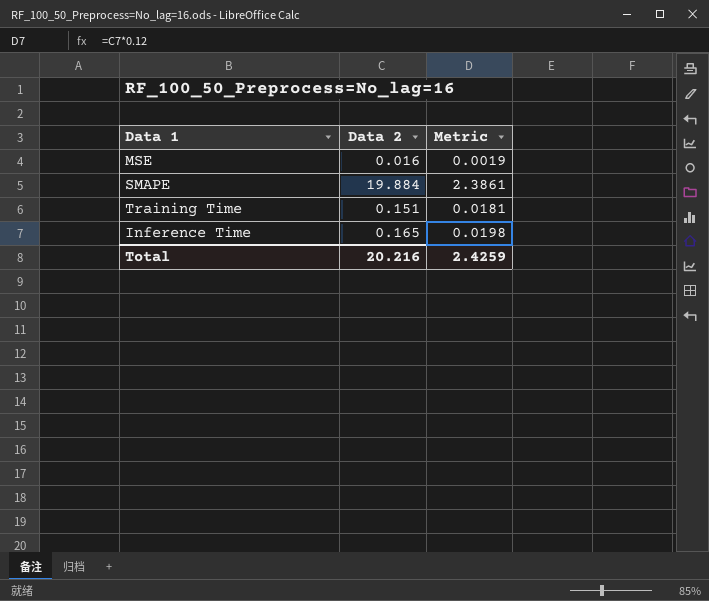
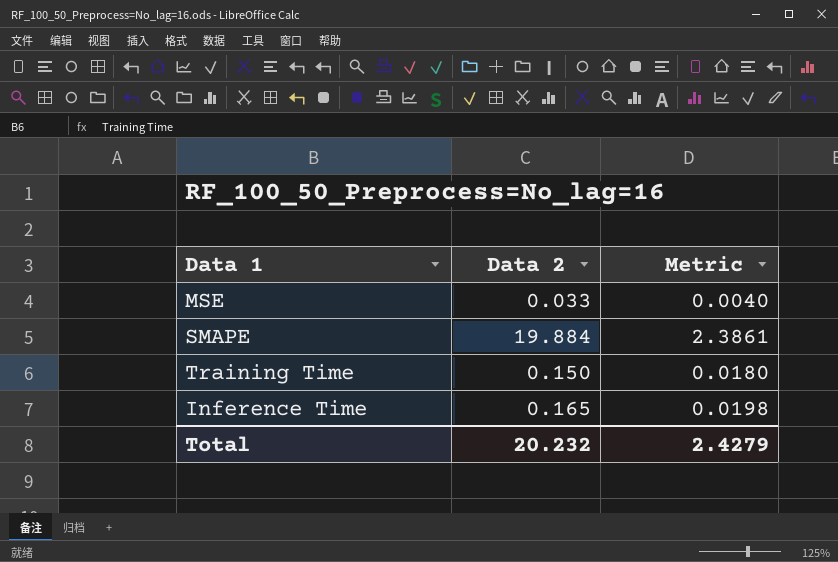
MSE | Data 2: 0.016 -> 0.033
MSE | Metric: 0.0019 -> 0.0040
Training Time | Data 2: 0.151 -> 0.150
Training Time | Metric: 0.0181 -> 0.0180
Total | Data 2: 20.216 -> 20.232
Total | Metric: 2.4259 -> 2.4279

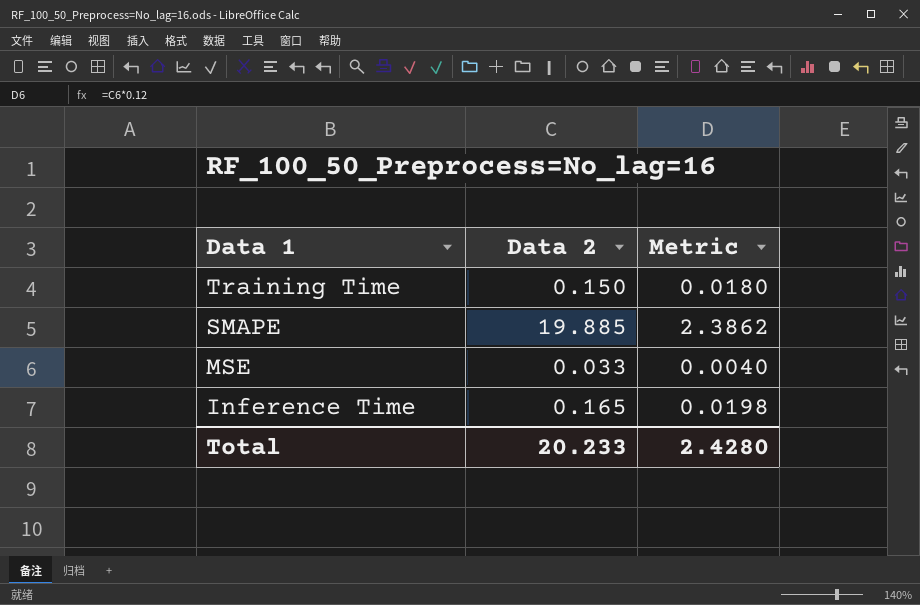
row order: none -> Data 1 descending
SMAPE | Data 2: 19.884 -> 19.885
SMAPE | Metric: 2.3861 -> 2.3862
Total | Data 2: 20.232 -> 20.233
Total | Metric: 2.4279 -> 2.4280

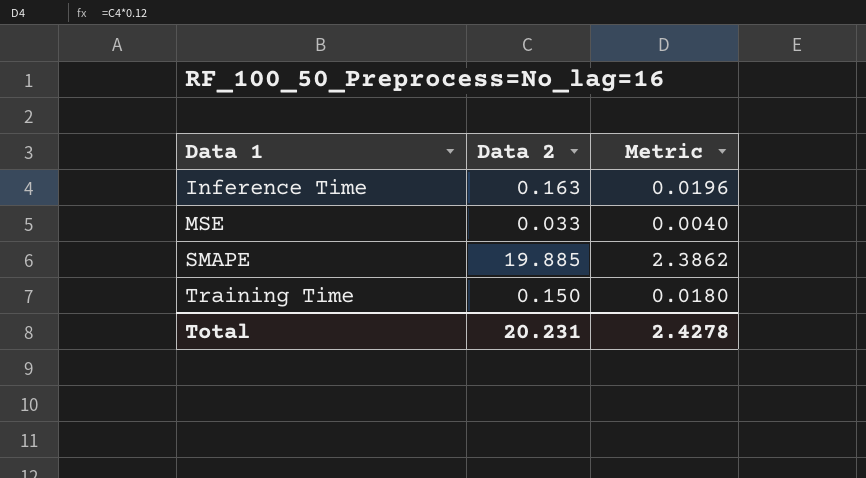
row order: Data 1 descending -> Data 1 ascending
Inference Time | Data 2: 0.165 -> 0.163
Inference Time | Metric: 0.0198 -> 0.0196
Total | Data 2: 20.233 -> 20.231
Total | Metric: 2.4280 -> 2.4278

